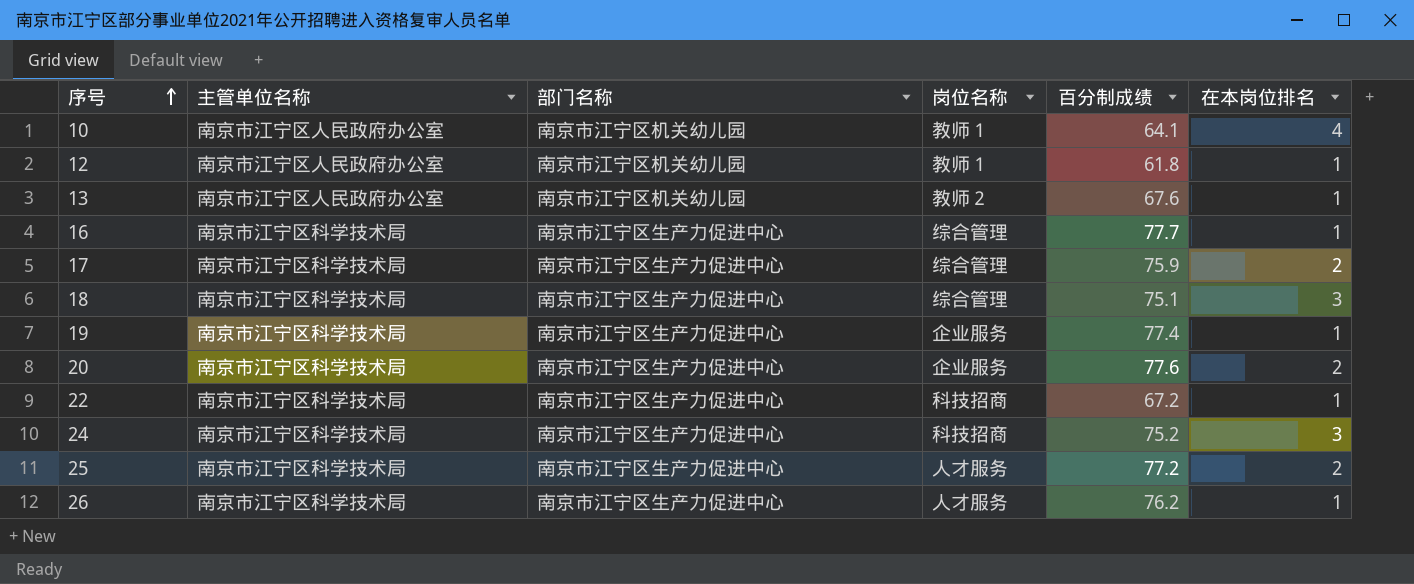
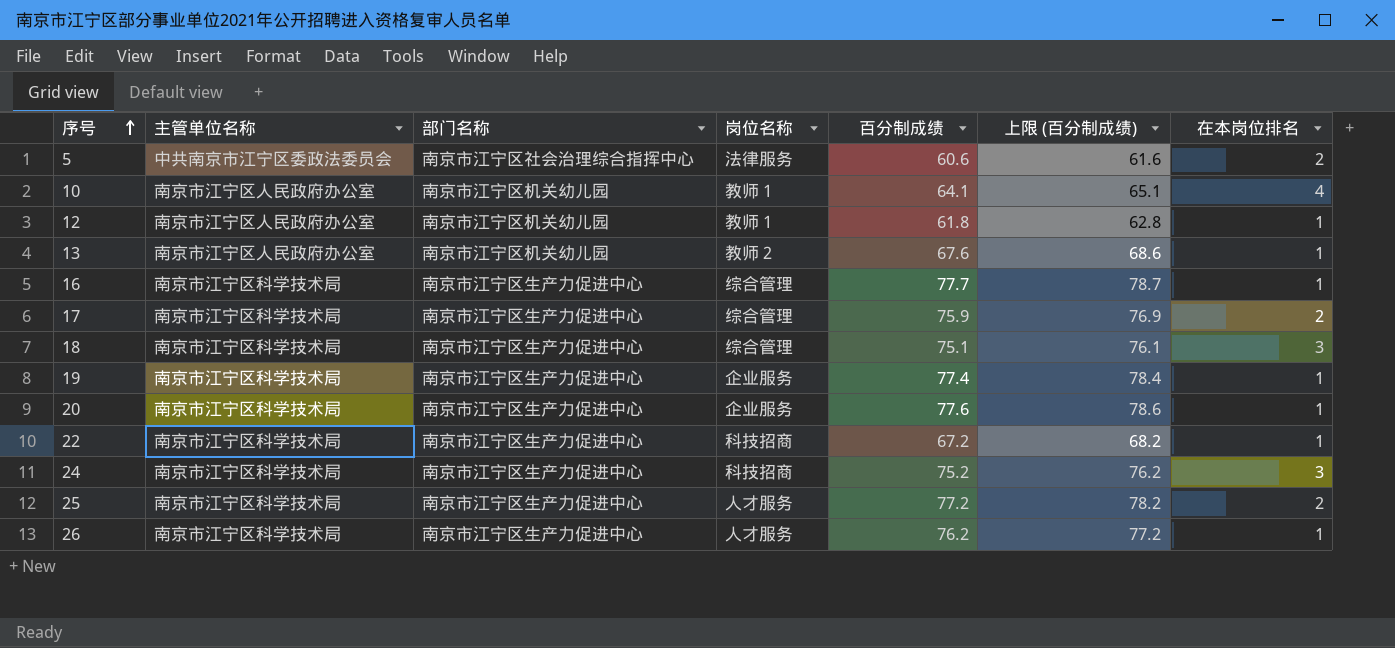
column 上限 (百分制成绩) | formula: none -> [百分制成绩] + 1
row 5: none -> 中共南京市江宁区委政法委员会 | 南京市江宁区社会治理综合指挥中心 | 法律服务 | 60.6 | 61.6 | 2
20 | 在本岗位排名: 2 -> 1

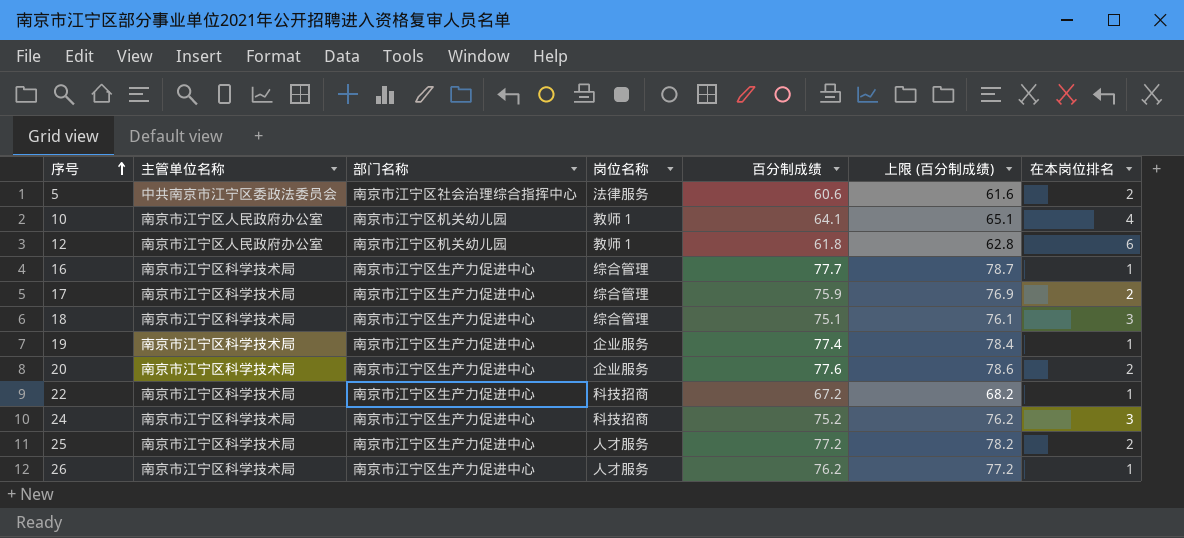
row 13: 南京市江宁区人民政府办公室 | 南京市江宁区机关幼儿园 | 教师２ | 67.6 | 68.6 | 1 -> none
12 | 在本岗位排名: 1 -> 6
20 | 在本岗位排名: 1 -> 2

